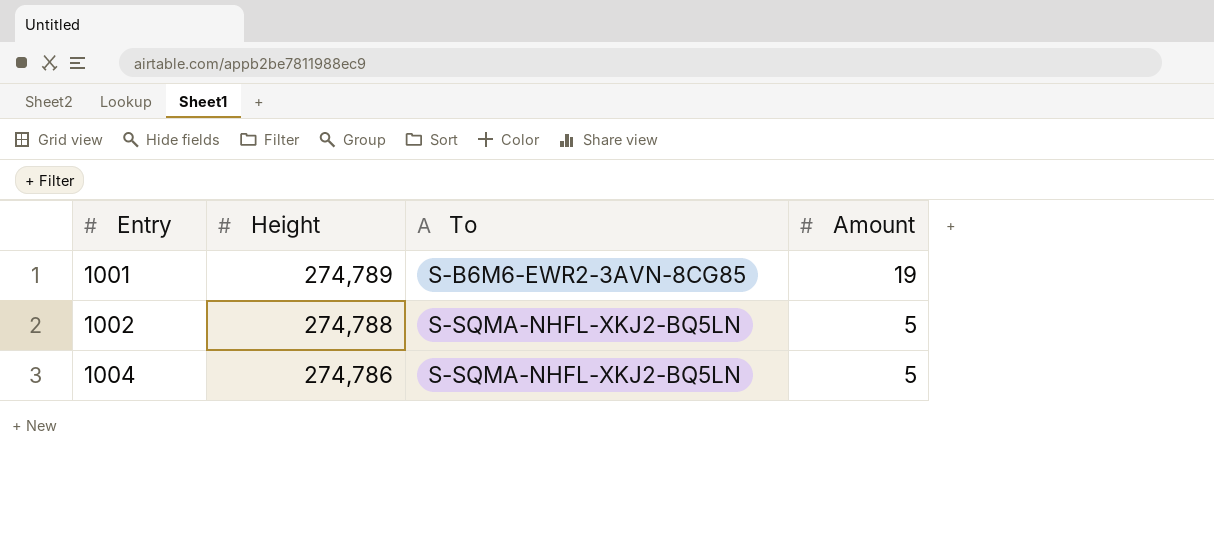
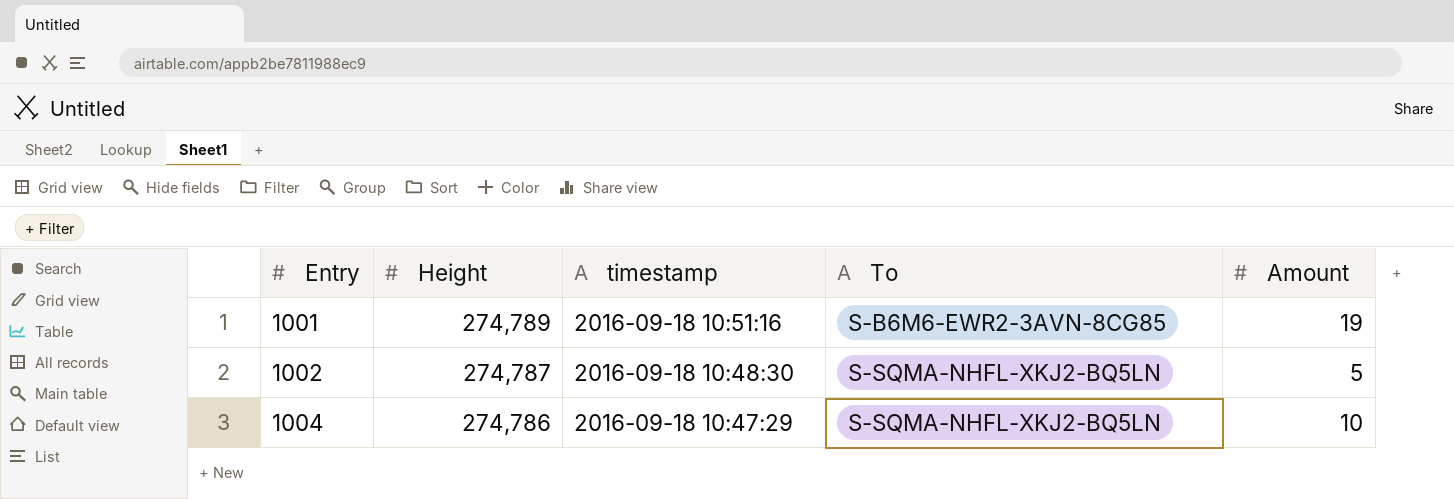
column timestamp | position: none -> 3
1002 | Height: 274,788 -> 274,787
1004 | Amount: 5 -> 10

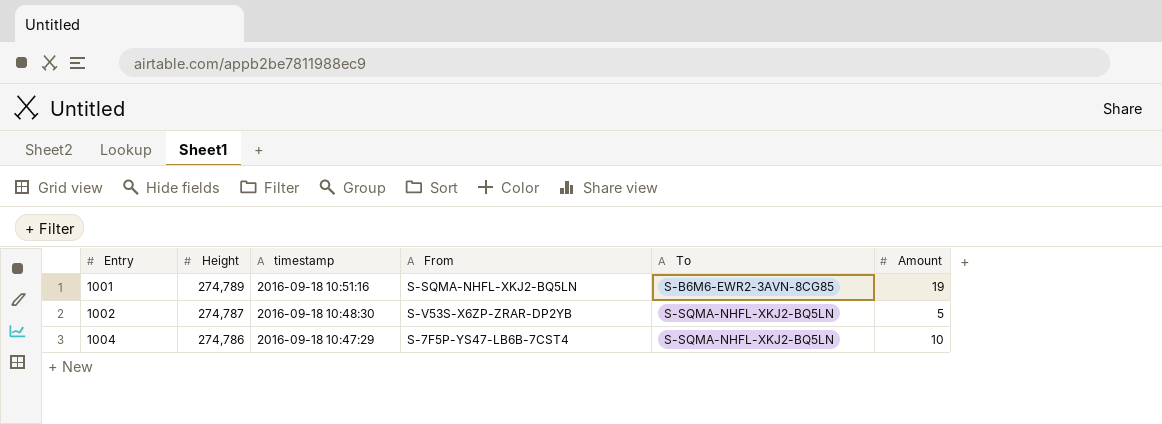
column From | position: none -> 4

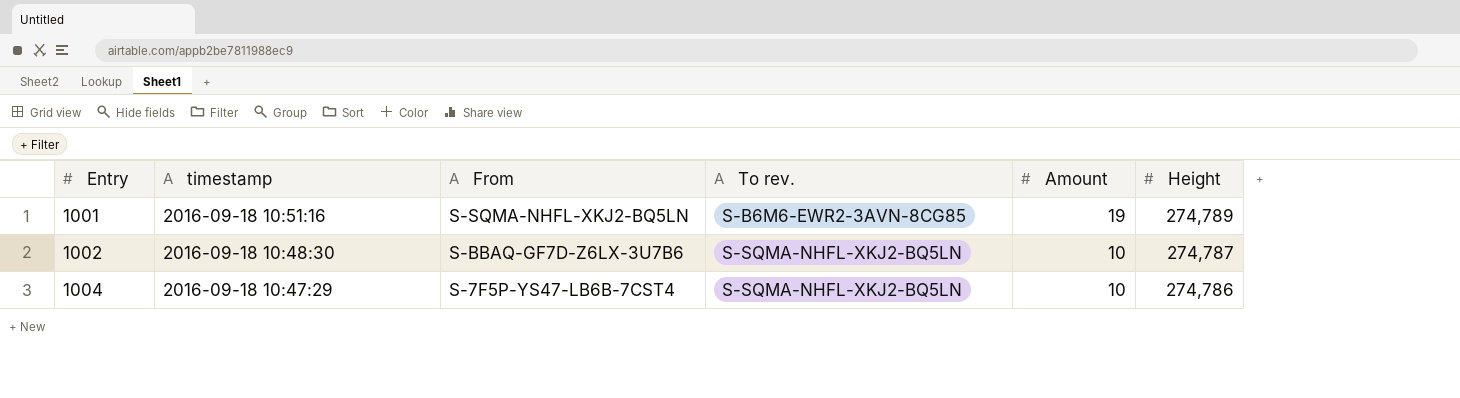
column name: To -> To rev.
column Height | position: 2 -> 6
1002 | From: S-V53S-X6ZP-ZRAR-DP2YB -> S-BBAQ-GF7D-Z6LX-3U7B6
1002 | Amount: 5 -> 10

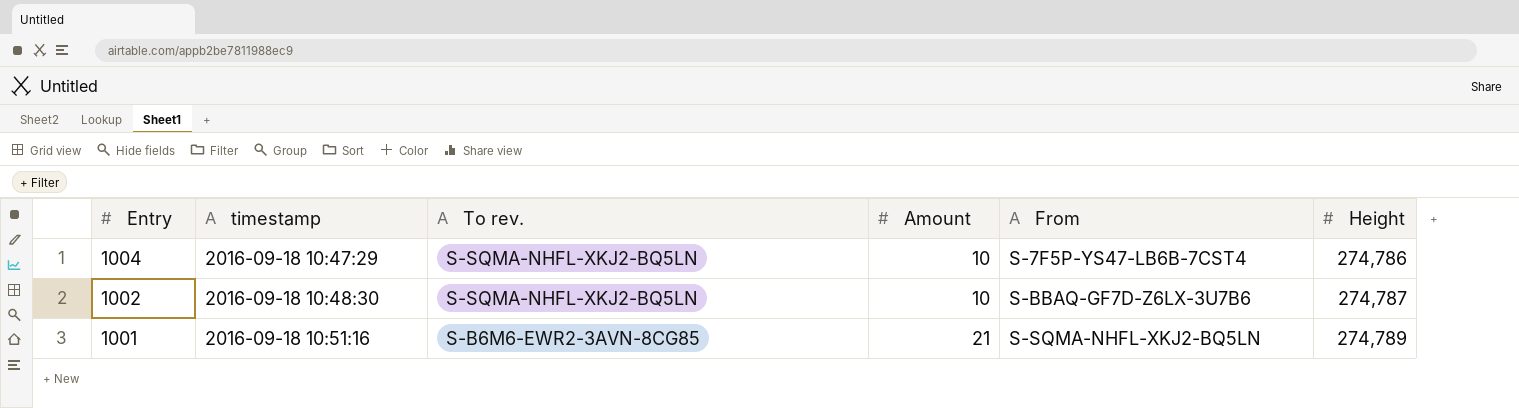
row order: Entry ascending -> Entry descending
column From | position: 3 -> 5
1001 | Amount: 19 -> 21

